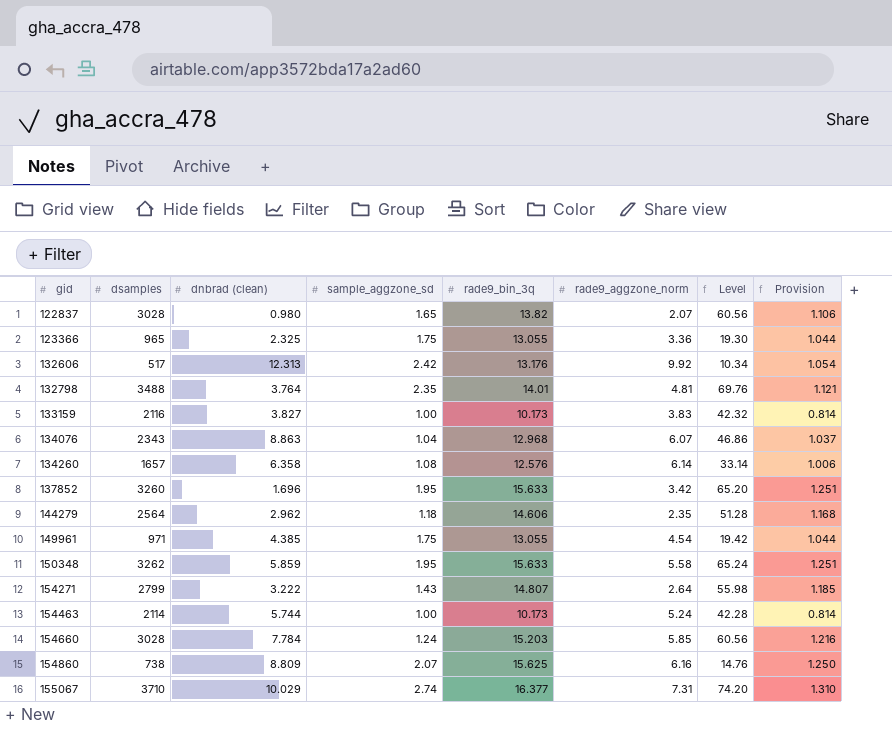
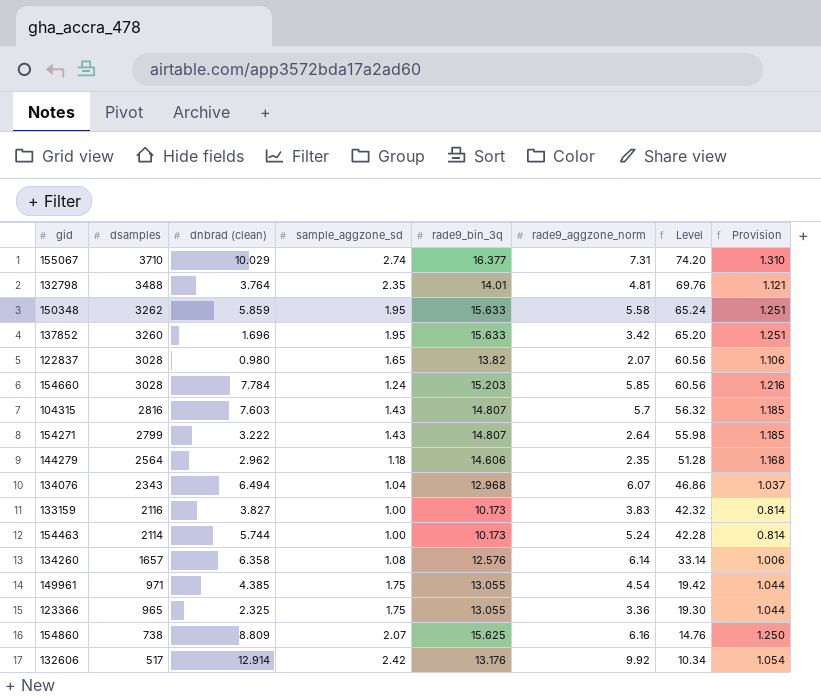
row order: gid ascending -> dsamples descending
row 104315: none -> 2816 | 7.603 | 1.43 | 14.807 | 5.7 | 56.32 | 1.185
134076 | dnbrad (clean): 8.863 -> 6.494
132606 | dnbrad (clean): 12.313 -> 12.914

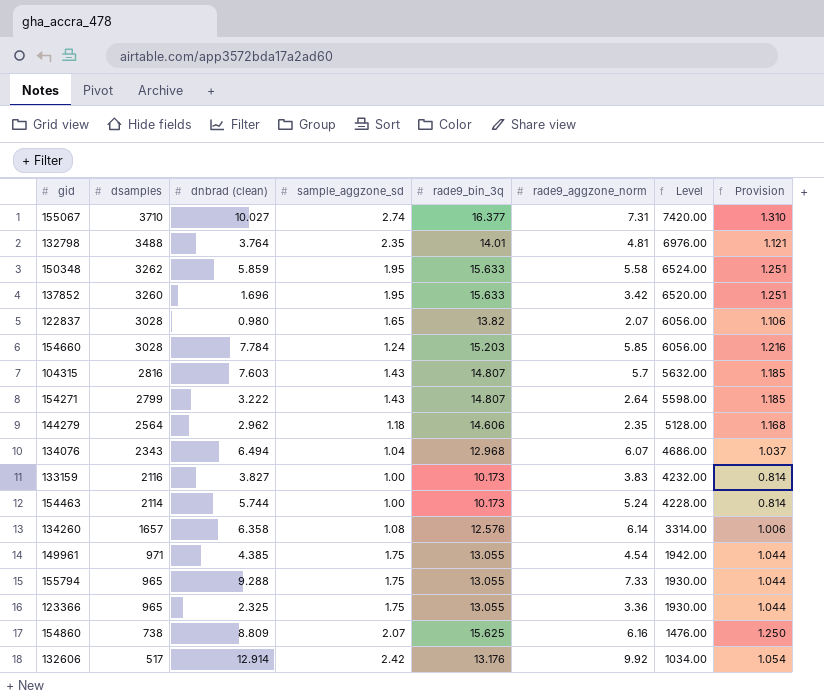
column Level | formula: [dsamples] * 0.02 -> [dsamples] * 2
155067 | dnbrad (clean): 10.029 -> 10.027
row 155794: none -> 965 | 9.288 | 1.75 | 13.055 | 7.33 | 1930.00 | 1.044

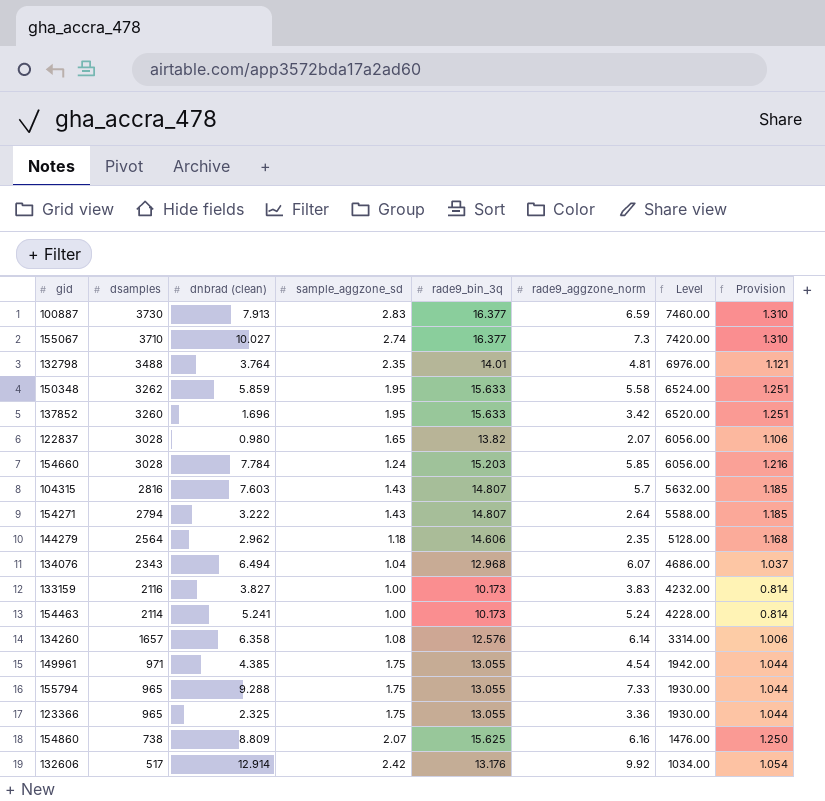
row 100887: none -> 3730 | 7.913 | 2.83 | 16.377 | 6.59 | 7460.00 | 1.310
155067 | rade9_aggzone_norm: 7.31 -> 7.3
154271 | dsamples: 2799 -> 2794
154271 | Level: 5598.00 -> 5588.00
154463 | dnbrad (clean): 5.744 -> 5.241

